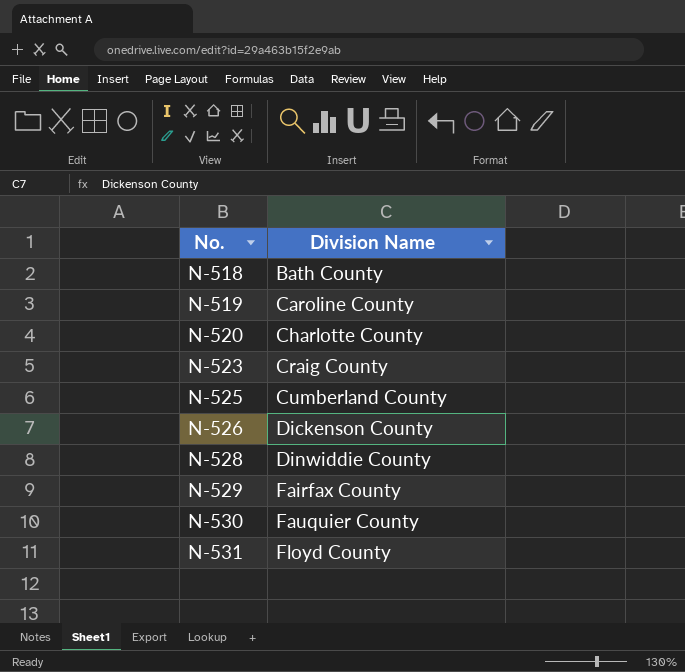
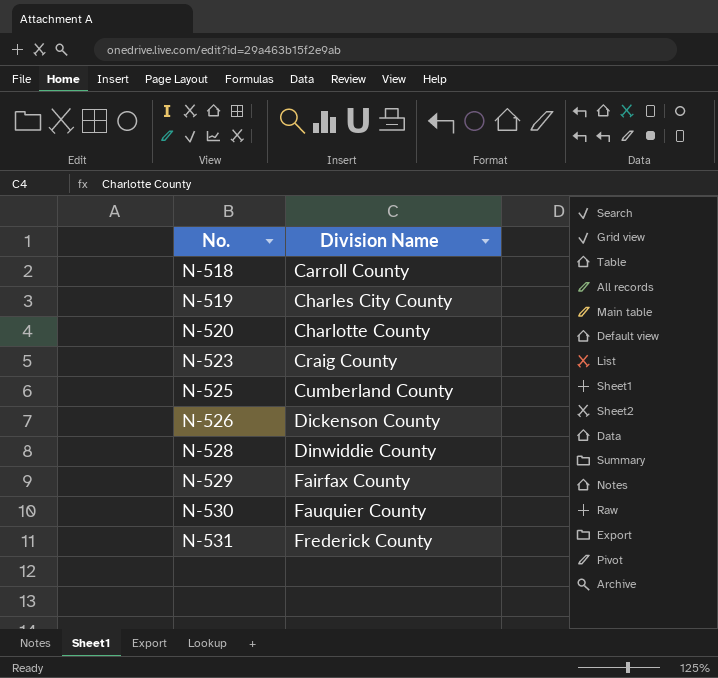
N-518 | Division Name: Bath County -> Carroll County
N-519 | Division Name: Caroline County -> Charles City County
N-531 | Division Name: Floyd County -> Frederick County

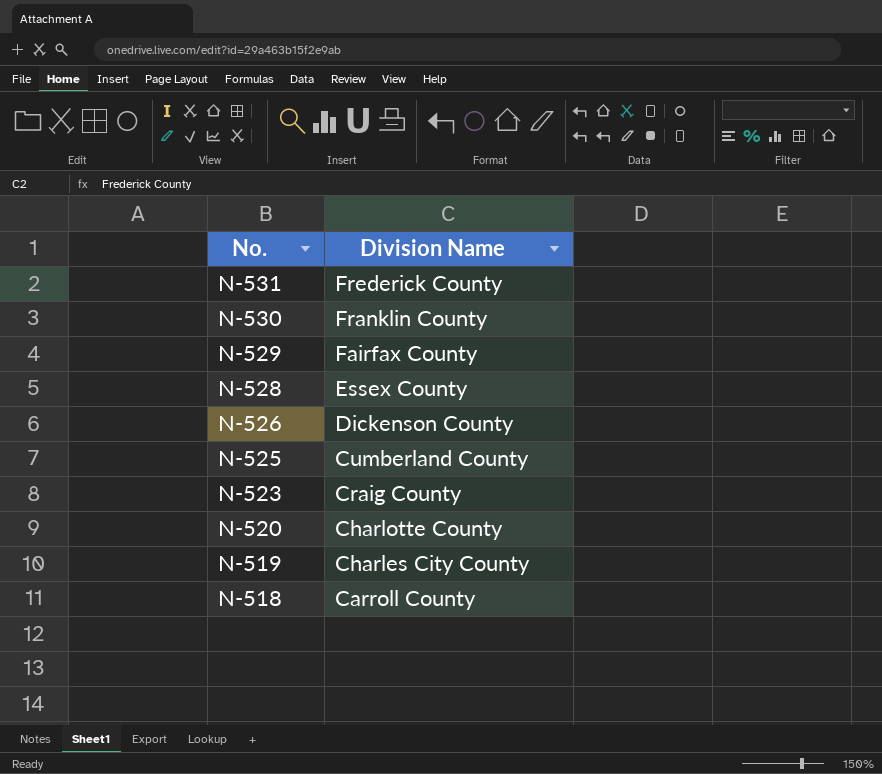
row order: No. ascending -> No. descending
N-530 | Division Name: Fauquier County -> Franklin County
N-528 | Division Name: Dinwiddie County -> Essex County

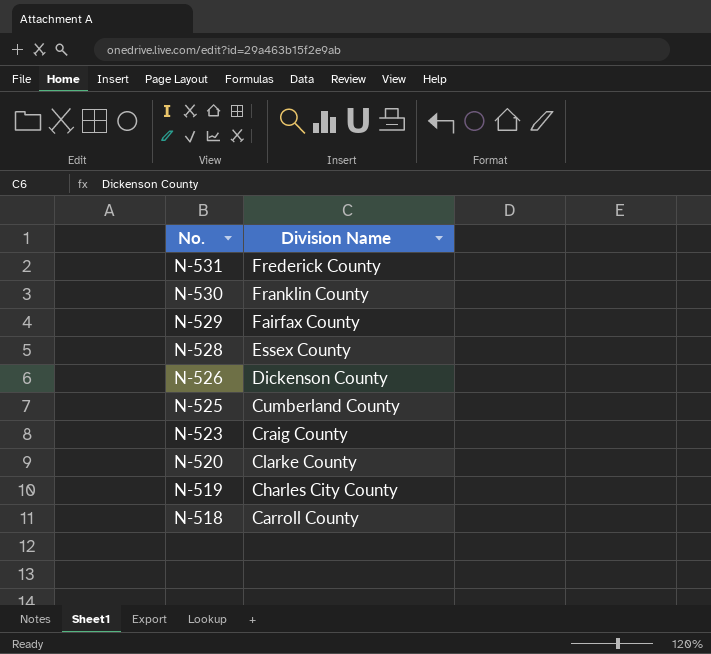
N-520 | Division Name: Charlotte County -> Clarke County

